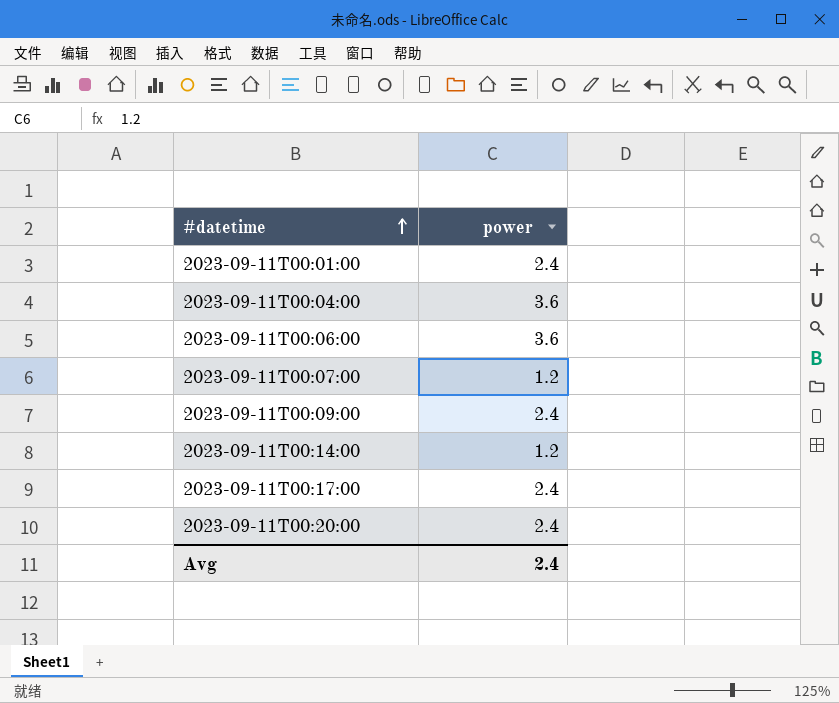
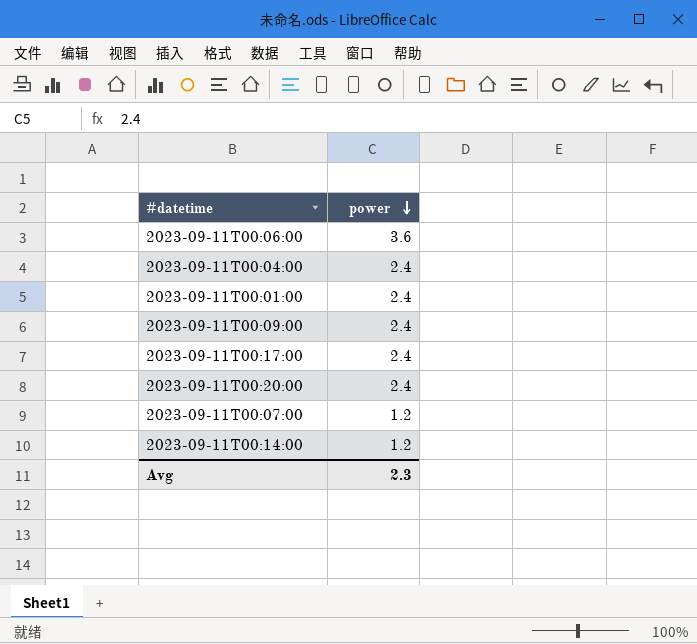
row order: #datetime ascending -> power descending
2023-09-11T00:04:00 | power: 3.6 -> 2.4
Avg | power: 2.4 -> 2.3

